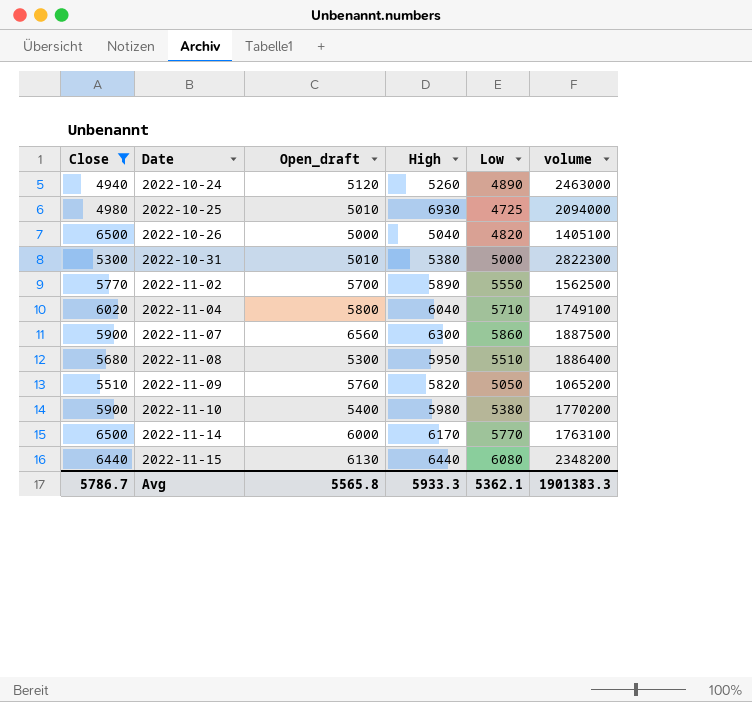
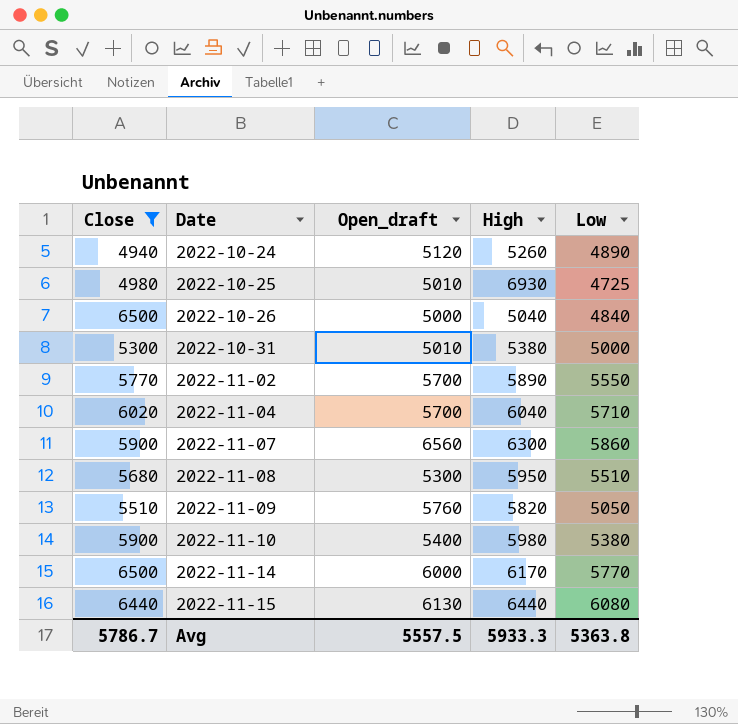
column volume | position: 6 -> none
2022-10-26 | Low: 4820 -> 4840
2022-11-04 | Open_draft: 5800 -> 5700
Avg | Open_draft: 5565.8 -> 5557.5
Avg | Low: 5362.1 -> 5363.8

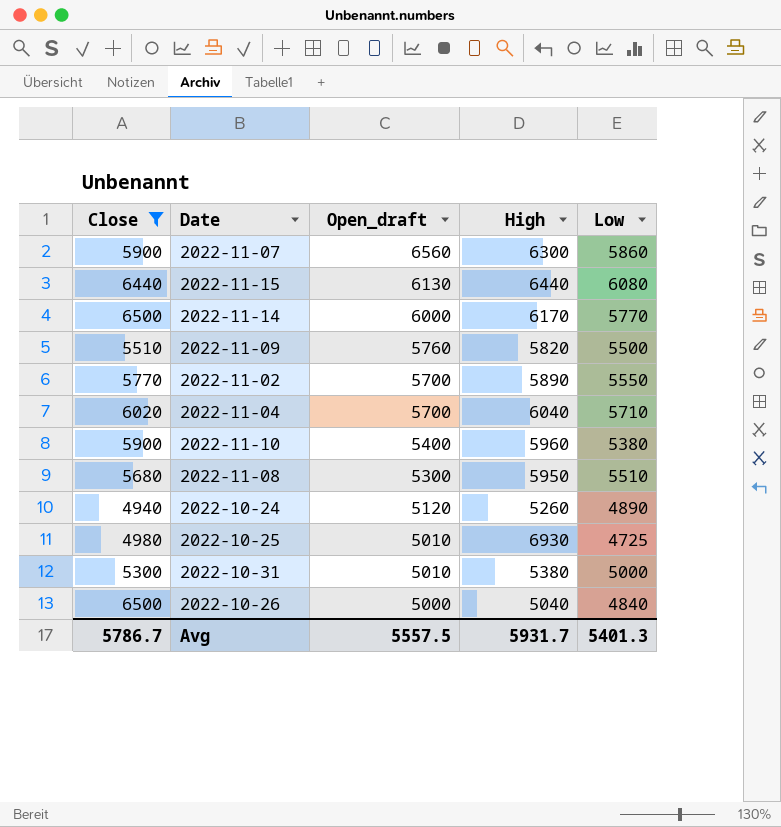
row order: Date ascending -> Open_draft descending
2022-11-09 | Low: 5050 -> 5500
2022-11-10 | High: 5980 -> 5960
Avg | High: 5933.3 -> 5931.7
Avg | Low: 5363.8 -> 5401.3

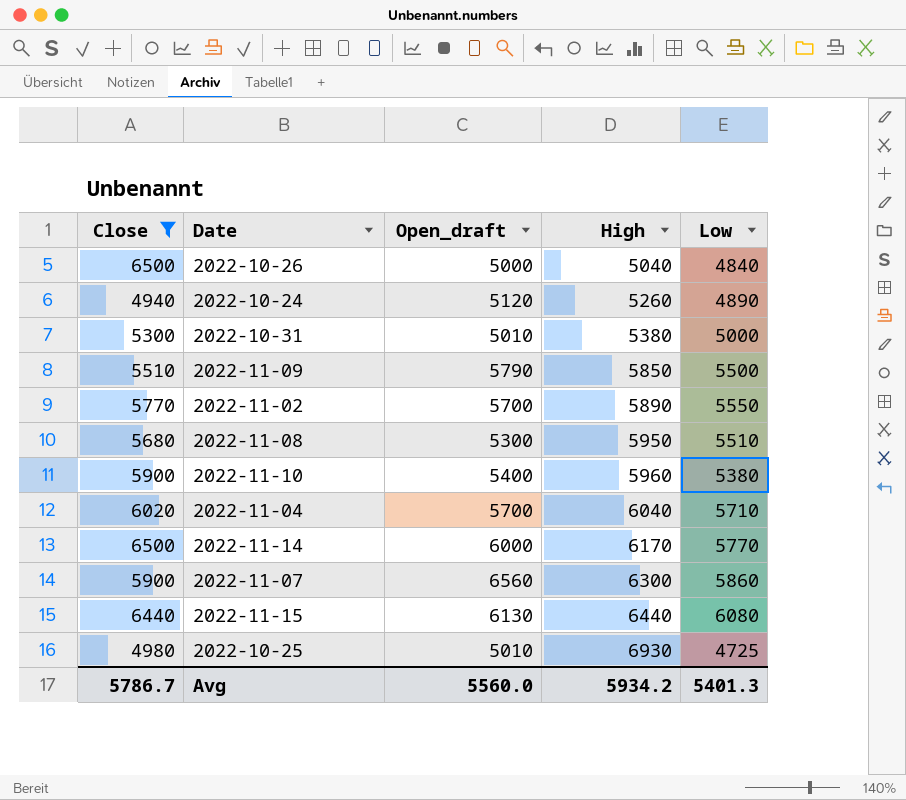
row order: Open_draft descending -> High ascending
2022-11-09 | Open_draft: 5760 -> 5790
2022-11-09 | High: 5820 -> 5850
Avg | Open_draft: 5557.5 -> 5560.0
Avg | High: 5931.7 -> 5934.2

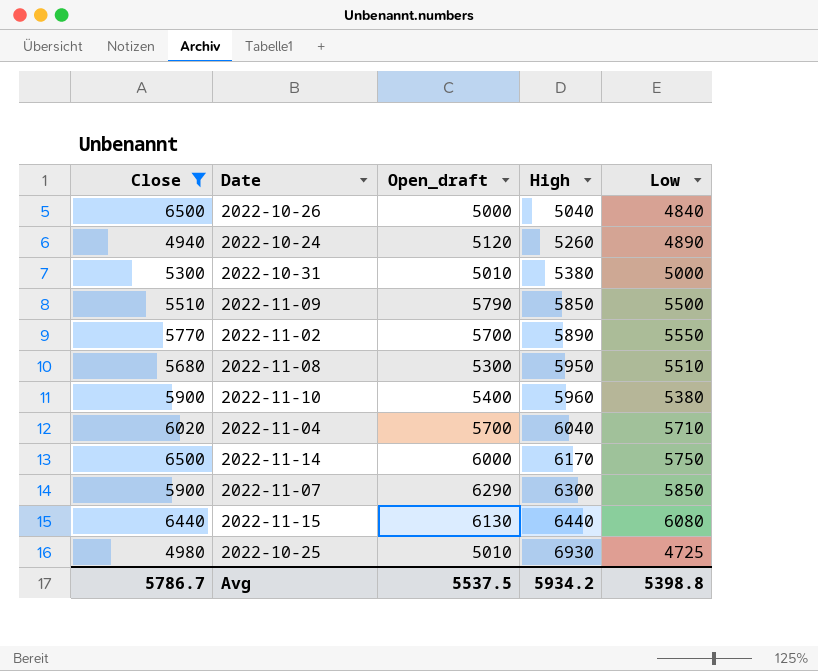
2022-11-14 | Low: 5770 -> 5750
2022-11-07 | Open_draft: 6560 -> 6290
2022-11-07 | Low: 5860 -> 5850
Avg | Open_draft: 5560.0 -> 5537.5
Avg | Low: 5401.3 -> 5398.8

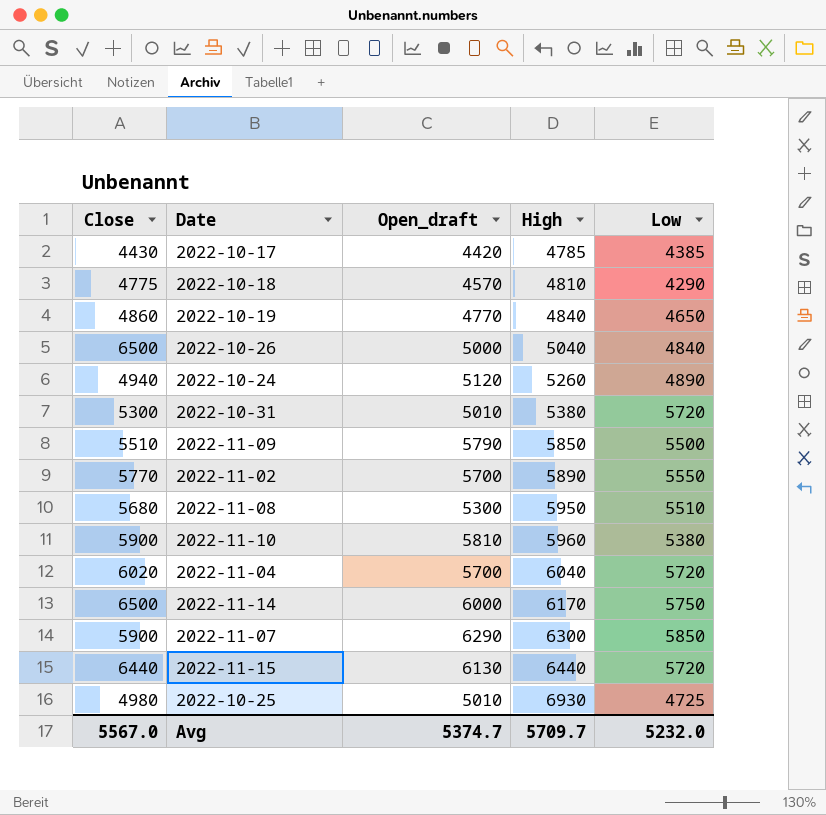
filter: Close >= 4940 -> none
2022-10-31 | Low: 5000 -> 5720
2022-11-10 | Open_draft: 5400 -> 5810
2022-11-04 | Low: 5710 -> 5720
2022-11-15 | Low: 6080 -> 5720
Avg | Close: 5786.7 -> 5567.0
Avg | Open_draft: 5537.5 -> 5374.7
Avg | High: 5934.2 -> 5709.7
Avg | Low: 5398.8 -> 5232.0

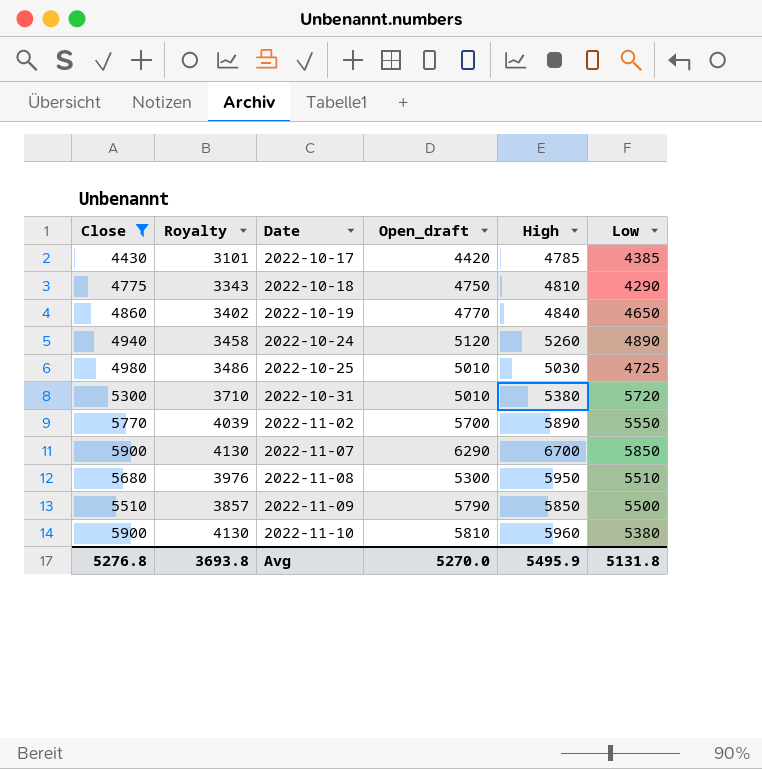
filter: none -> Close <= 5900
row order: High ascending -> Date ascending
column Royalty | formula: none -> [Close] * 0.7
2022-10-18 | Open_draft: 4570 -> 4750
2022-10-25 | High: 6930 -> 5030
2022-11-07 | High: 6300 -> 6700
Avg | Close: 5567.0 -> 5276.8
Avg | Open_draft: 5374.7 -> 5270.0
Avg | High: 5709.7 -> 5495.9
Avg | Low: 5232.0 -> 5131.8

